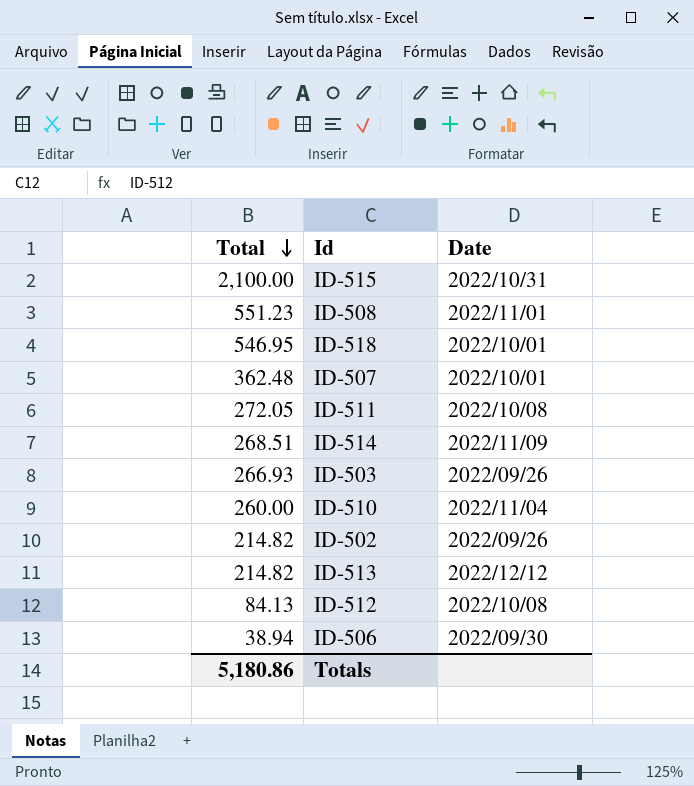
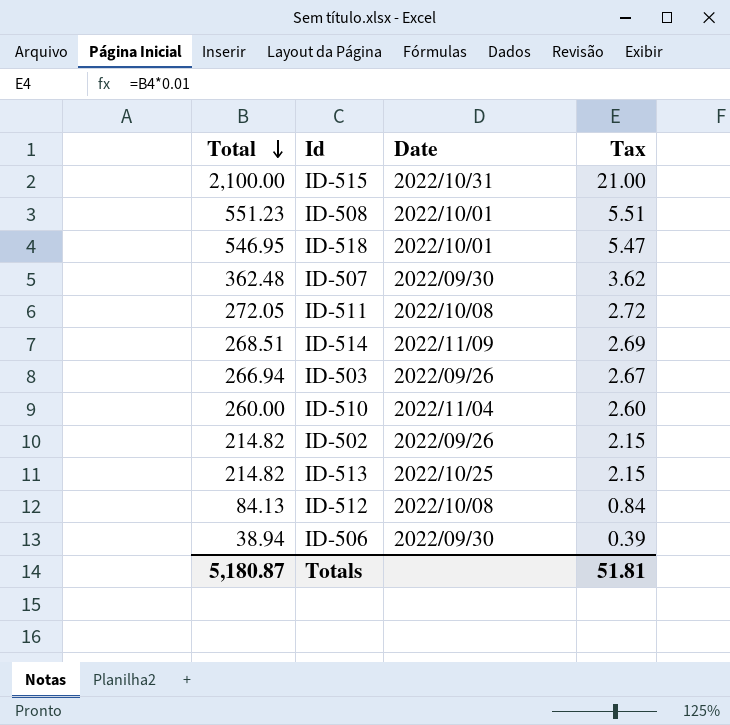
column Tax | formula: none -> [Total] * 0.01
ID-508 | Date: 2022/11/01 -> 2022/10/01
ID-507 | Date: 2022/10/01 -> 2022/09/30
ID-503 | Total: 266.93 -> 266.94
ID-513 | Date: 2022/12/12 -> 2022/10/25
Totals | Total: 5,180.86 -> 5,180.87

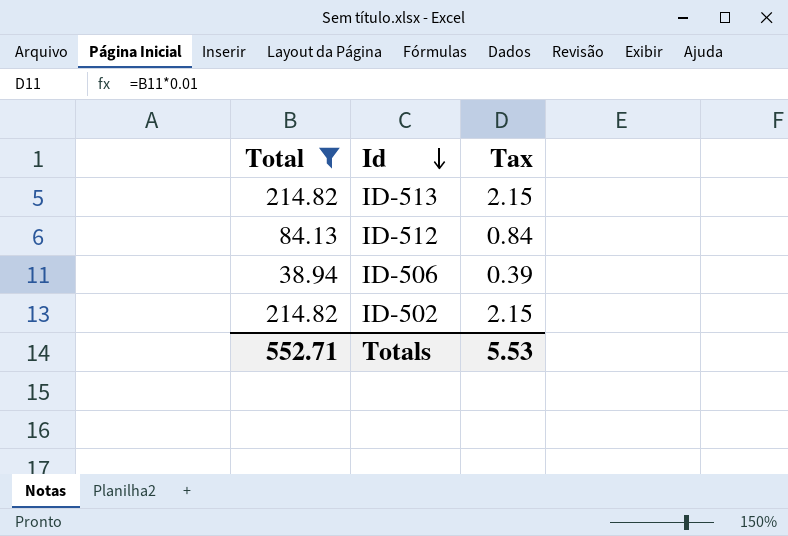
filter: none -> Total <= 214.82
row order: Total descending -> Id descending
column Date | position: 3 -> none
Totals | Total: 5,180.87 -> 552.71
Totals | Tax: 51.81 -> 5.53

